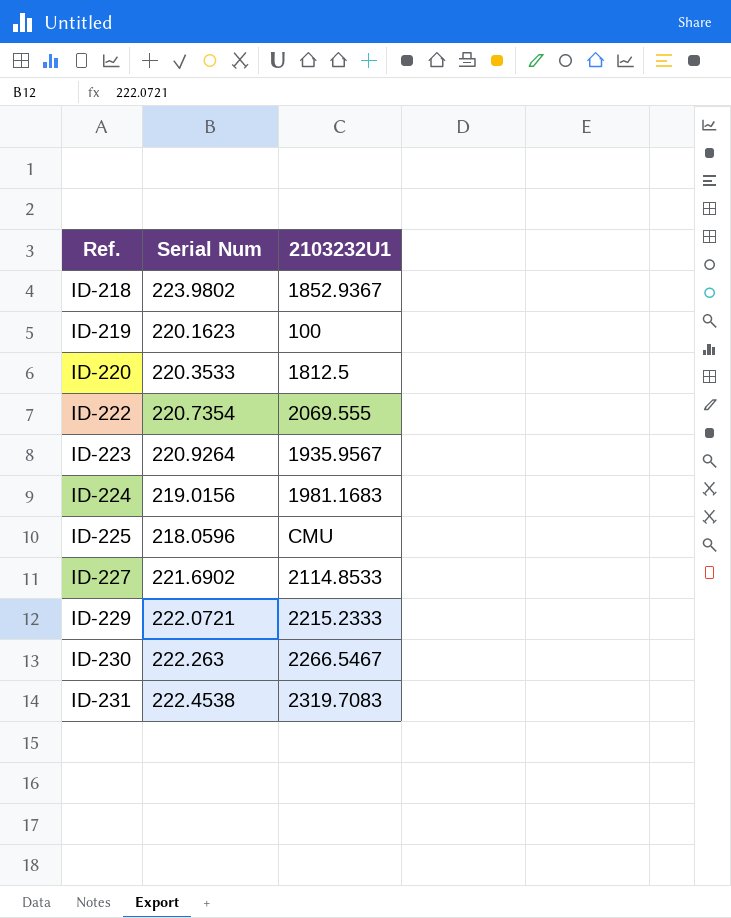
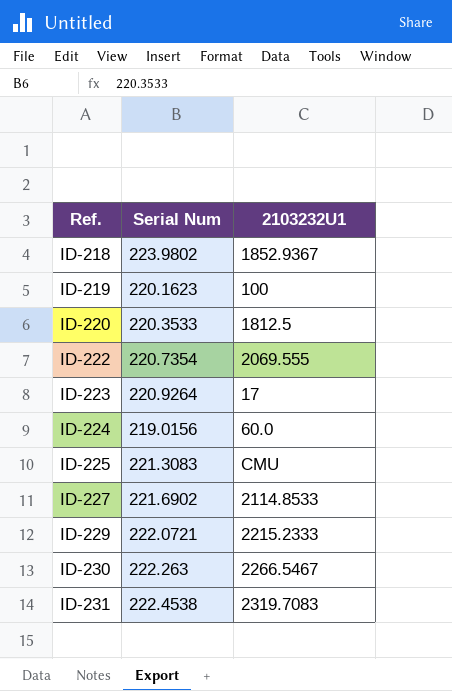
ID-223 | 2103232U1: 1935.9567 -> 17
ID-224 | 2103232U1: 1981.1683 -> 60.0
ID-225 | Serial Num: 218.0596 -> 221.3083

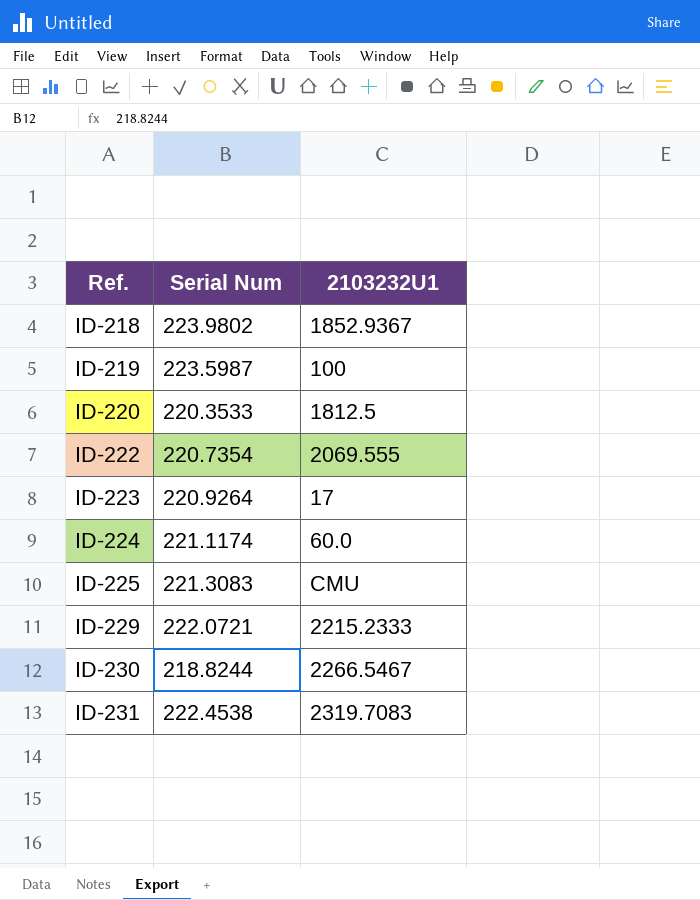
row ID-227: 221.6902 | 2114.8533 -> none
ID-219 | Serial Num: 220.1623 -> 223.5987
ID-224 | Serial Num: 219.0156 -> 221.1174
ID-230 | Serial Num: 222.263 -> 218.8244

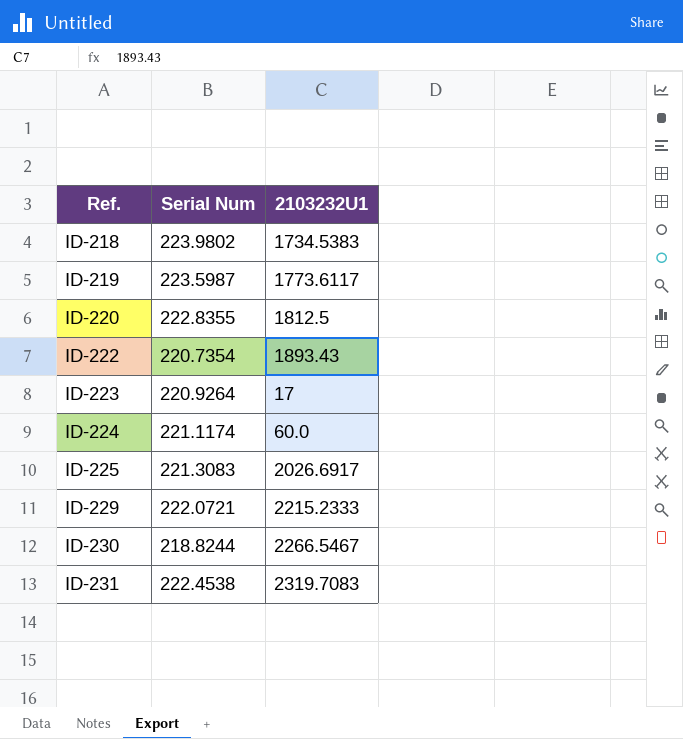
ID-218 | 2103232U1: 1852.9367 -> 1734.5383
ID-219 | 2103232U1: 100 -> 1773.6117
ID-220 | Serial Num: 220.3533 -> 222.8355
ID-222 | 2103232U1: 2069.555 -> 1893.43
ID-225 | 2103232U1: CMU -> 2026.6917

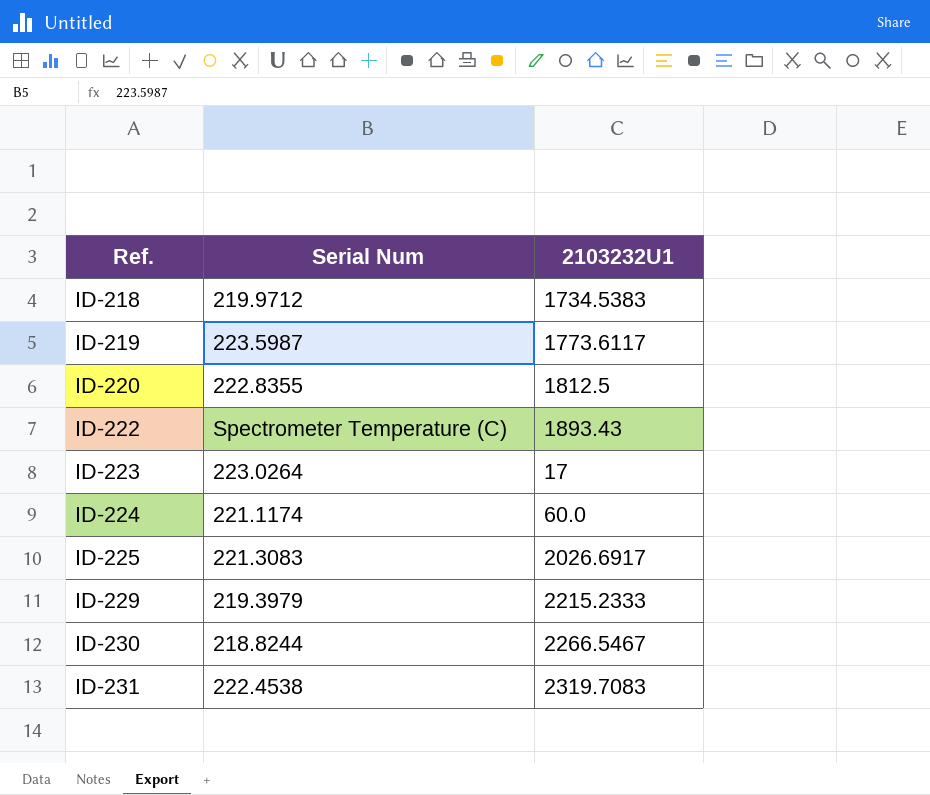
ID-218 | Serial Num: 223.9802 -> 219.9712
ID-222 | Serial Num: 220.7354 -> Spectrometer Temperature (C)
ID-223 | Serial Num: 220.9264 -> 223.0264
ID-229 | Serial Num: 222.0721 -> 219.3979

